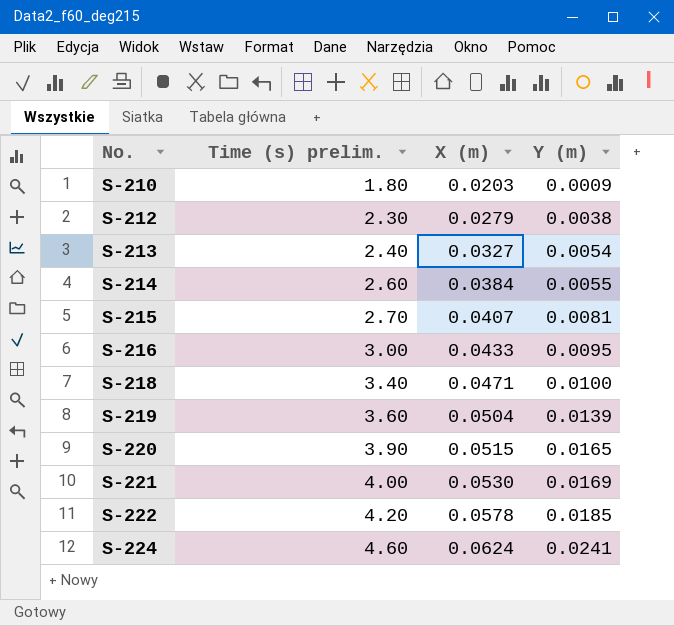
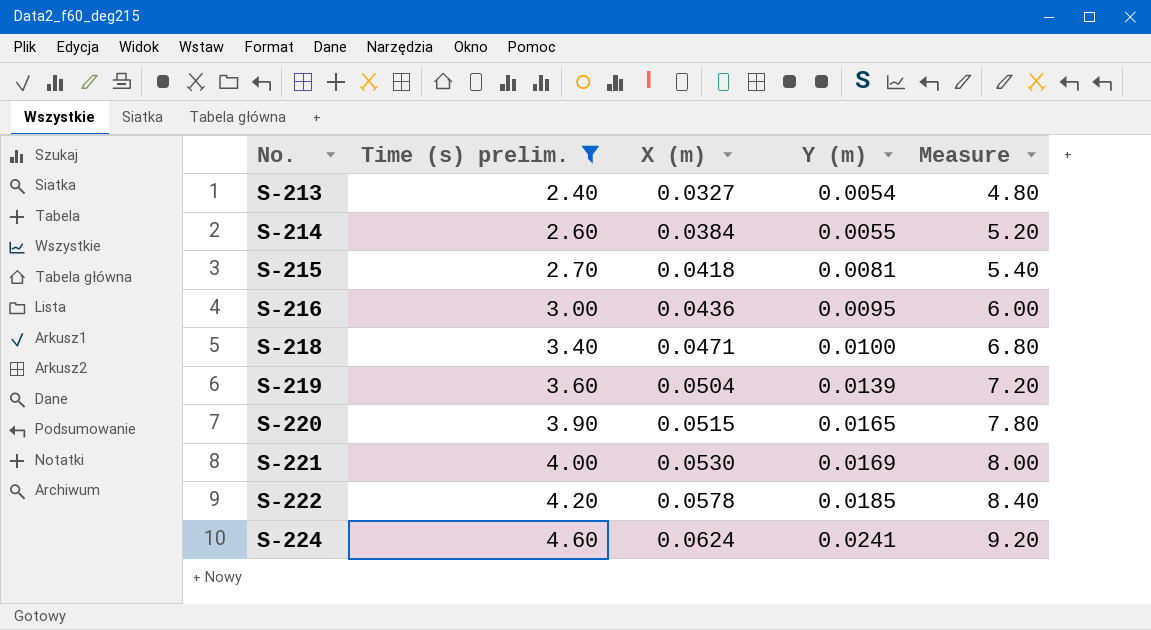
filter: none -> Time (s) prelim. >= 2.40
column Measure | formula: none -> [Time (s) prelim.] * 2
S-215 | X (m): 0.0407 -> 0.0418
S-216 | X (m): 0.0433 -> 0.0436

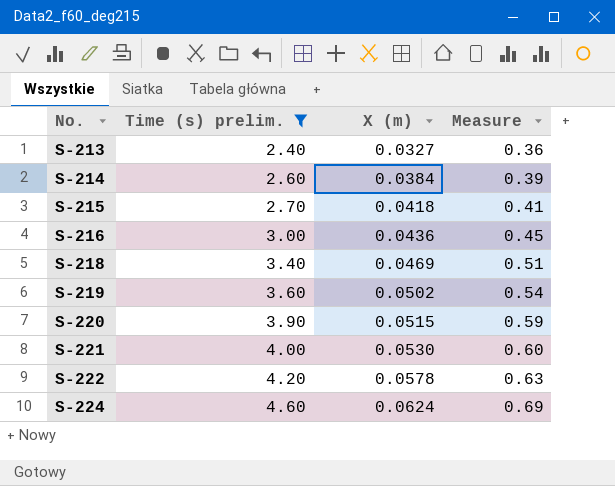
column Y (m) | position: 4 -> none
column Measure | formula: [Time (s) prelim.] * 2 -> [Time (s) prelim.] * 0.15
S-218 | X (m): 0.0471 -> 0.0469
S-219 | X (m): 0.0504 -> 0.0502

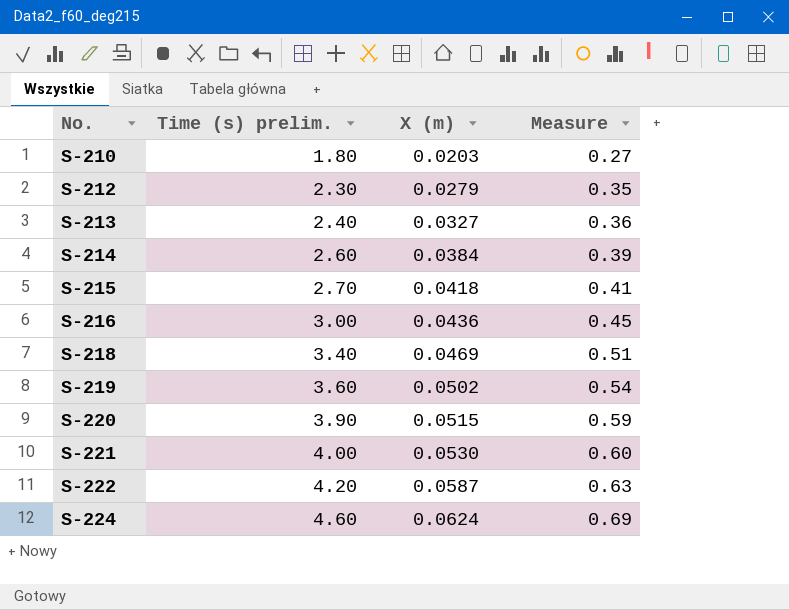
filter: Time (s) prelim. >= 2.40 -> none
S-222 | X (m): 0.0578 -> 0.0587

